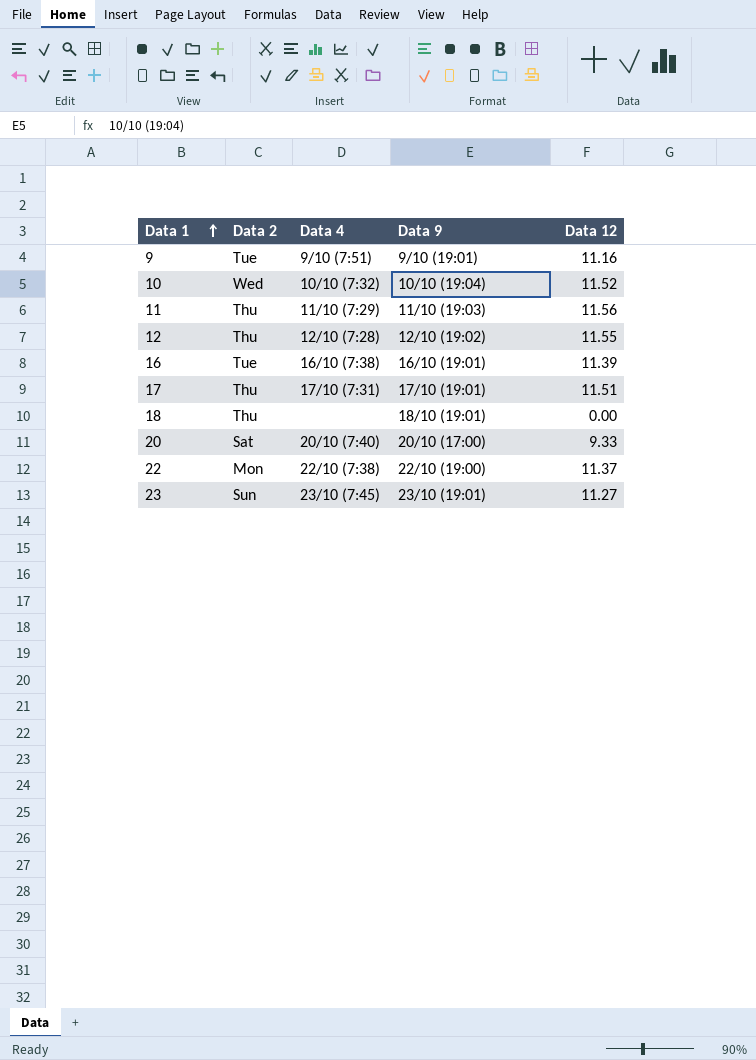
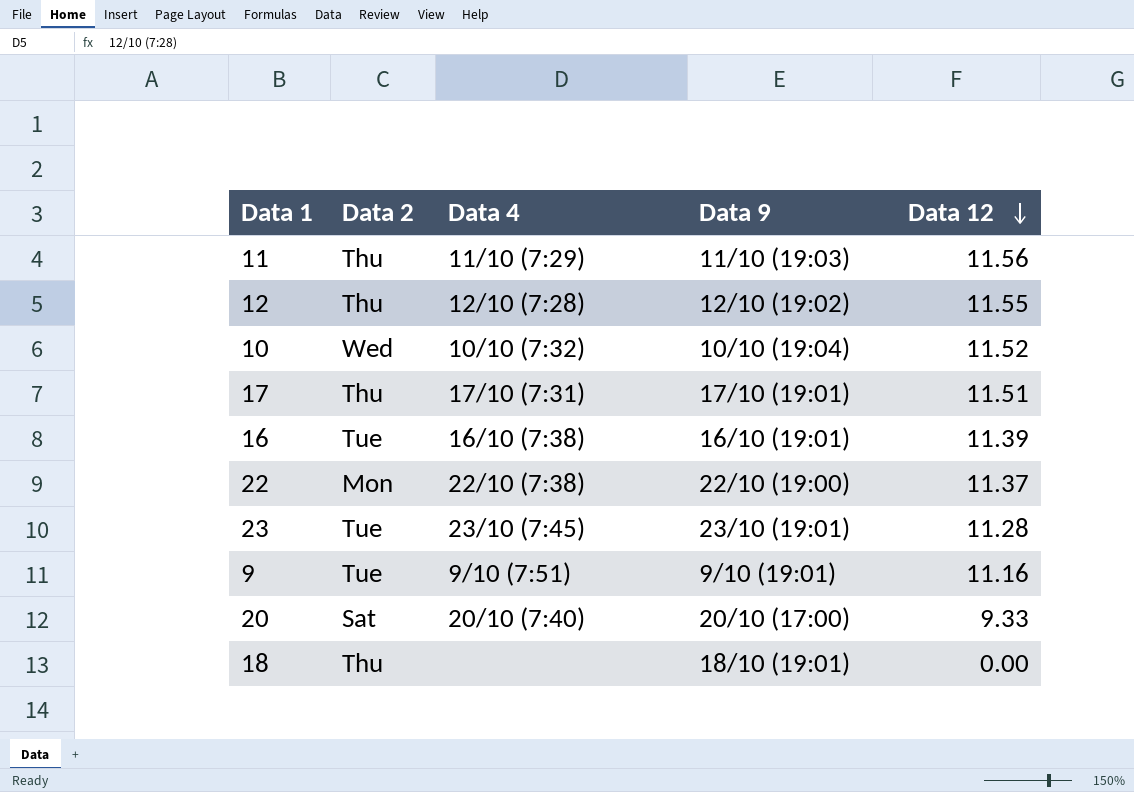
row order: Data 1 ascending -> Data 12 descending
23 | Data 2: Sun -> Tue
23 | Data 12: 11.27 -> 11.28

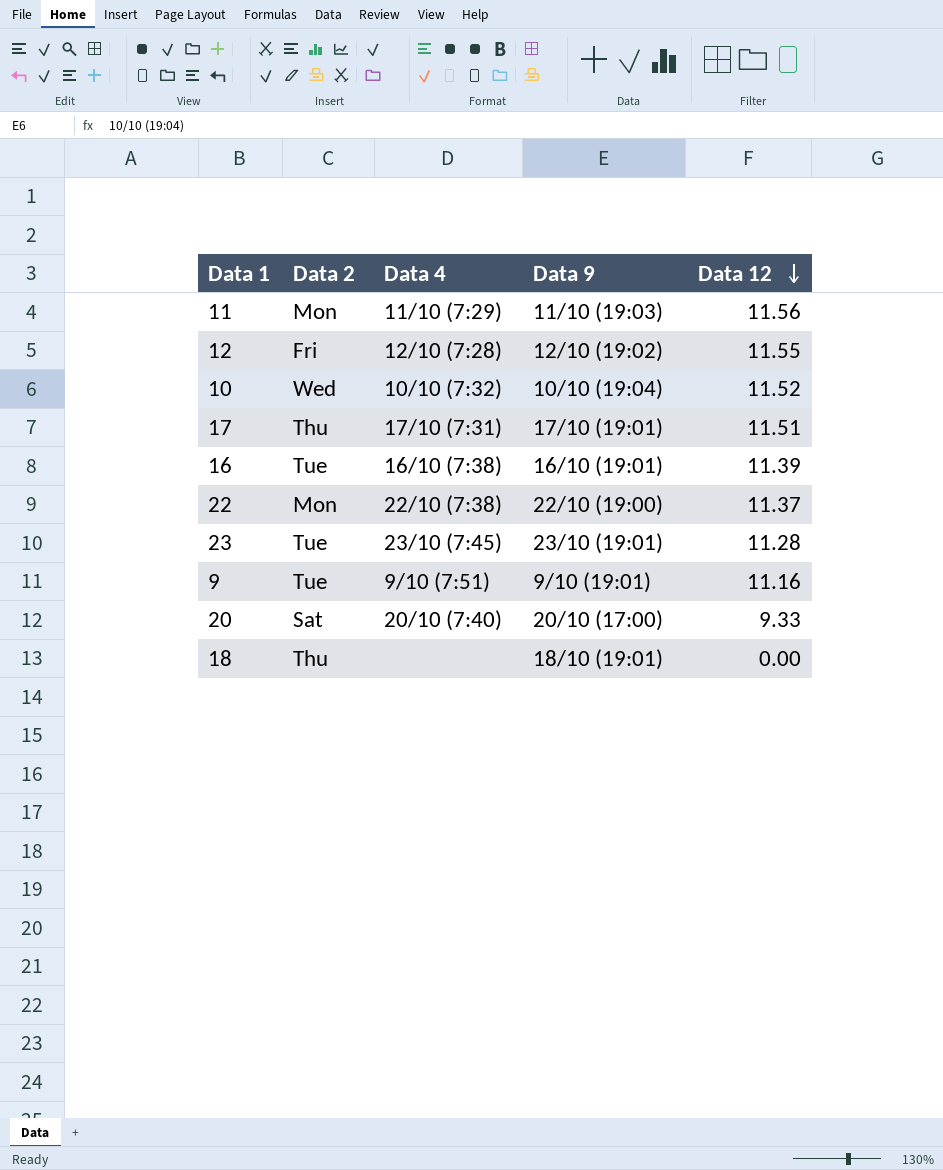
11 | Data 2: Thu -> Mon
12 | Data 2: Thu -> Fri

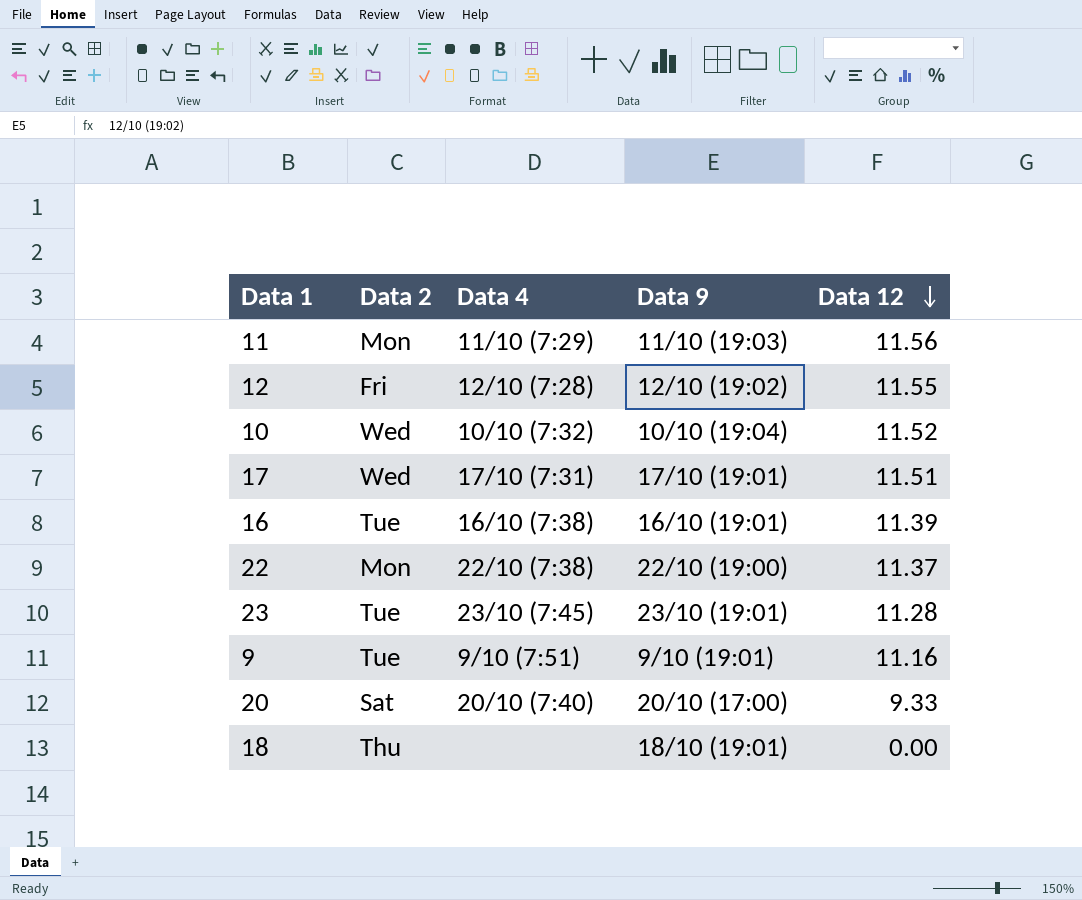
17 | Data 2: Thu -> Wed

